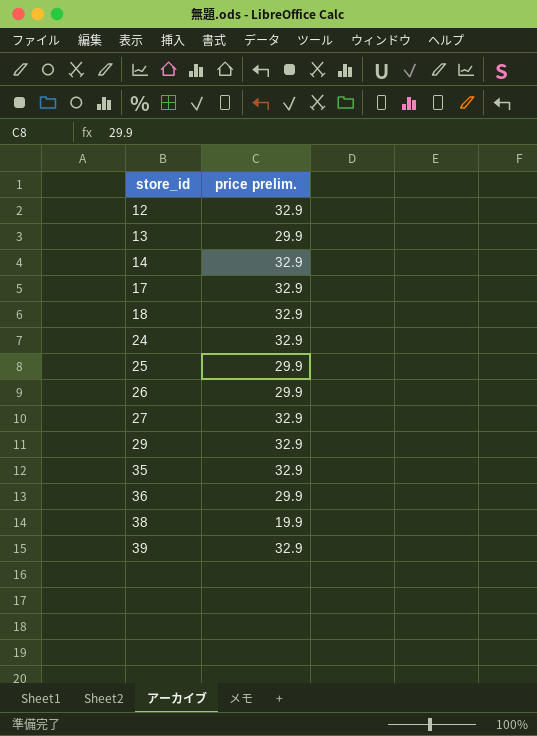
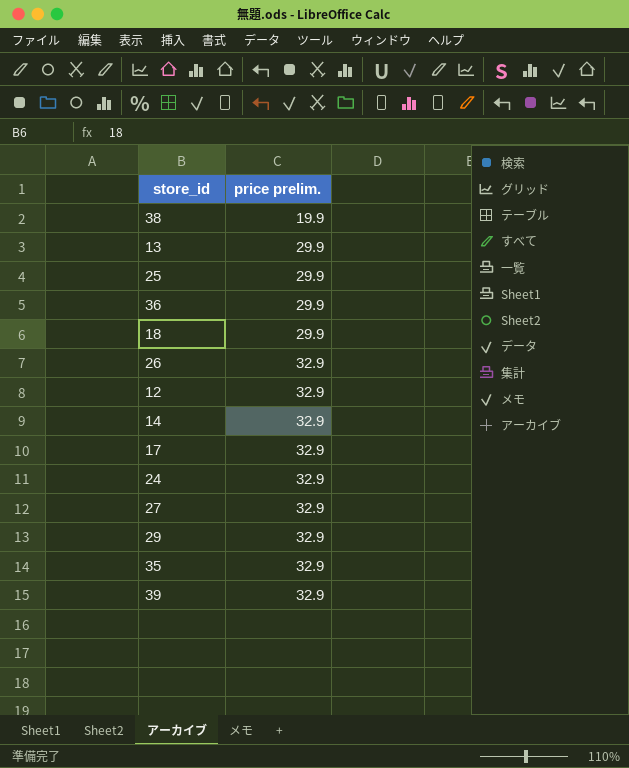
row order: store_id ascending -> price prelim. ascending
18 | price prelim.: 32.9 -> 29.9
26 | price prelim.: 29.9 -> 32.9

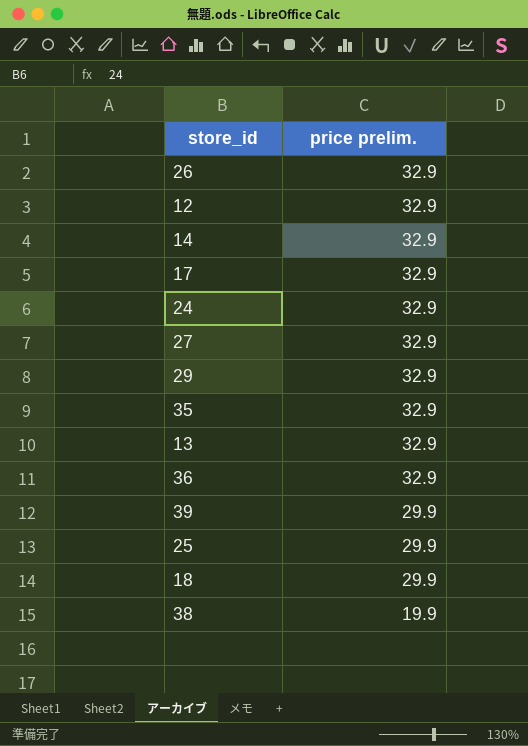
row order: price prelim. ascending -> price prelim. descending
13 | price prelim.: 29.9 -> 32.9
36 | price prelim.: 29.9 -> 32.9
39 | price prelim.: 32.9 -> 29.9

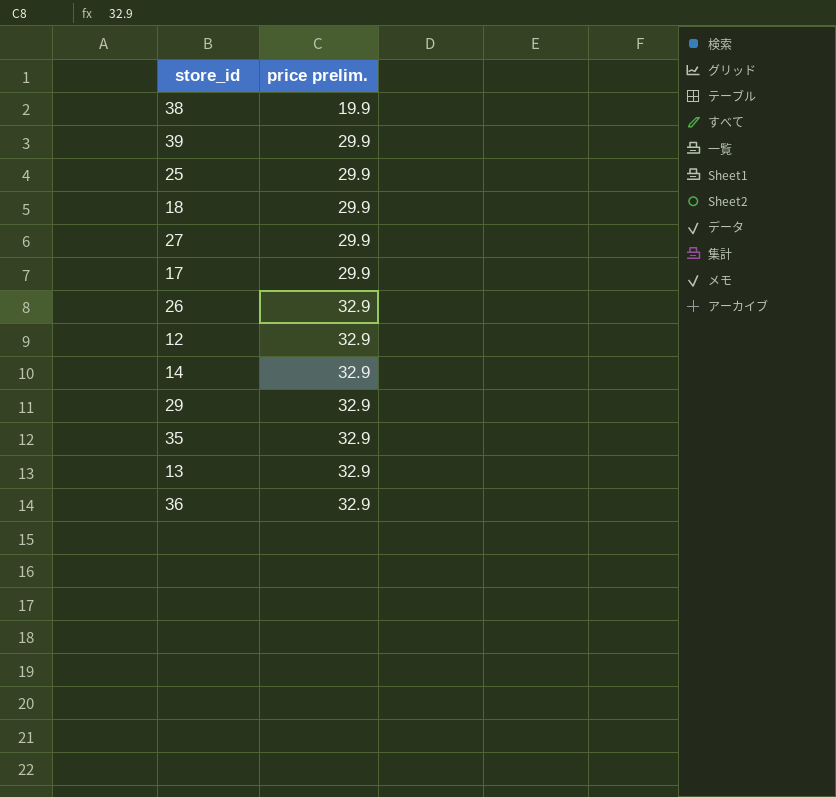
row order: price prelim. descending -> price prelim. ascending
row 24: 32.9 -> none
27 | price prelim.: 32.9 -> 29.9
17 | price prelim.: 32.9 -> 29.9

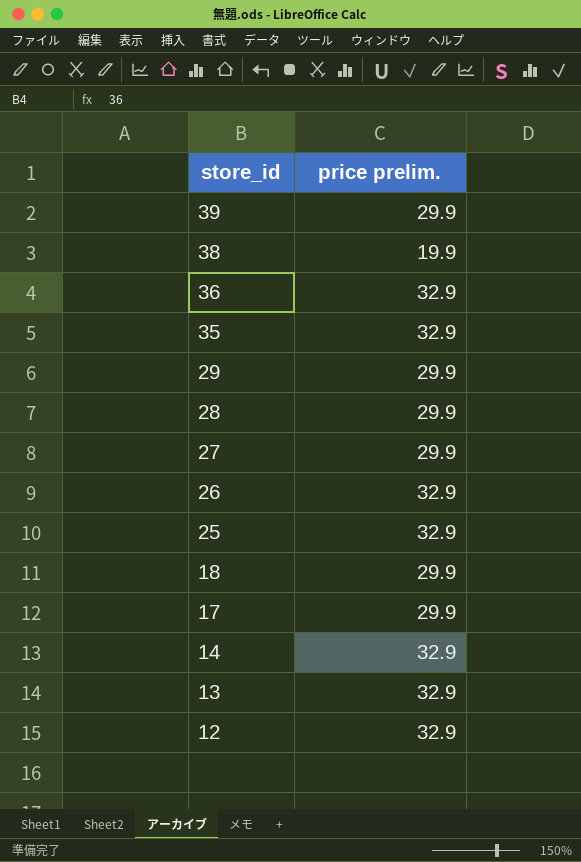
row order: price prelim. ascending -> store_id descending
29 | price prelim.: 32.9 -> 29.9
row 28: none -> 29.9
25 | price prelim.: 29.9 -> 32.9

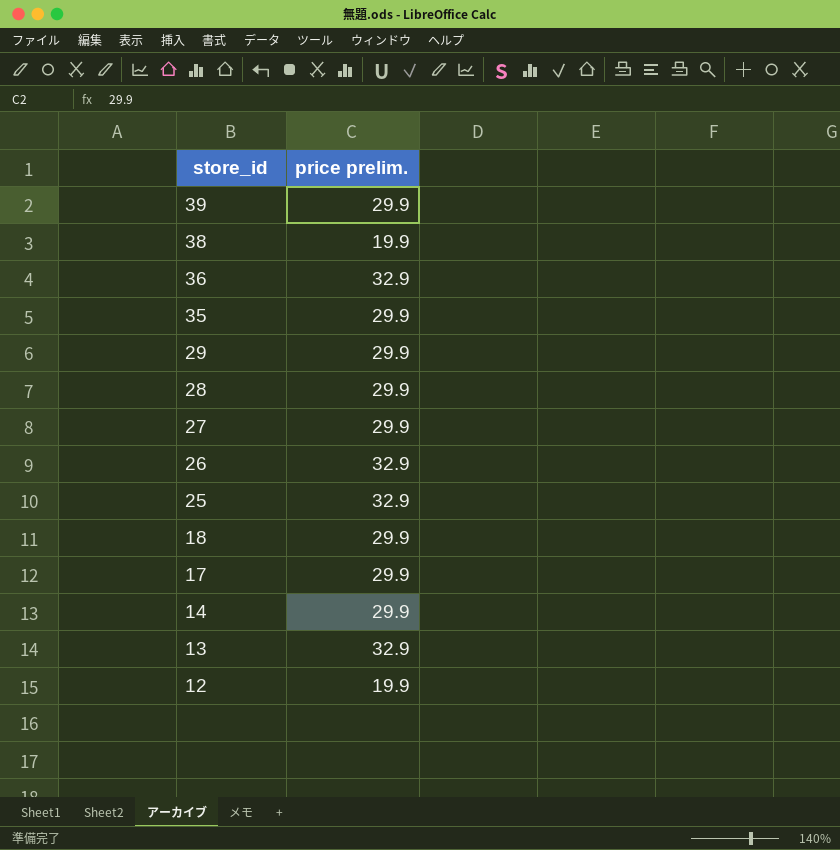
35 | price prelim.: 32.9 -> 29.9
14 | price prelim.: 32.9 -> 29.9
12 | price prelim.: 32.9 -> 19.9

